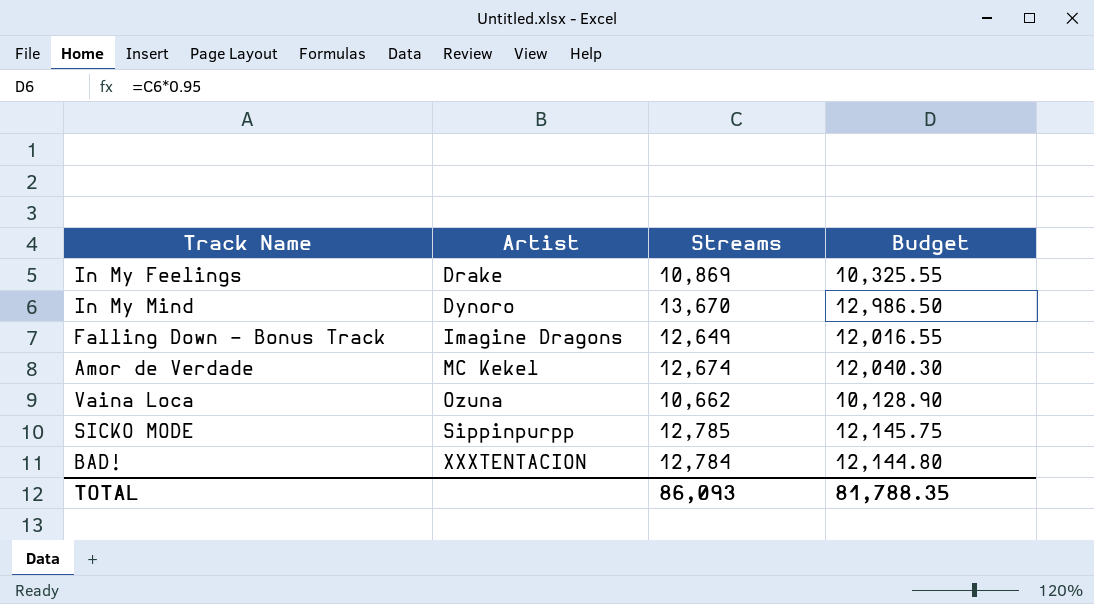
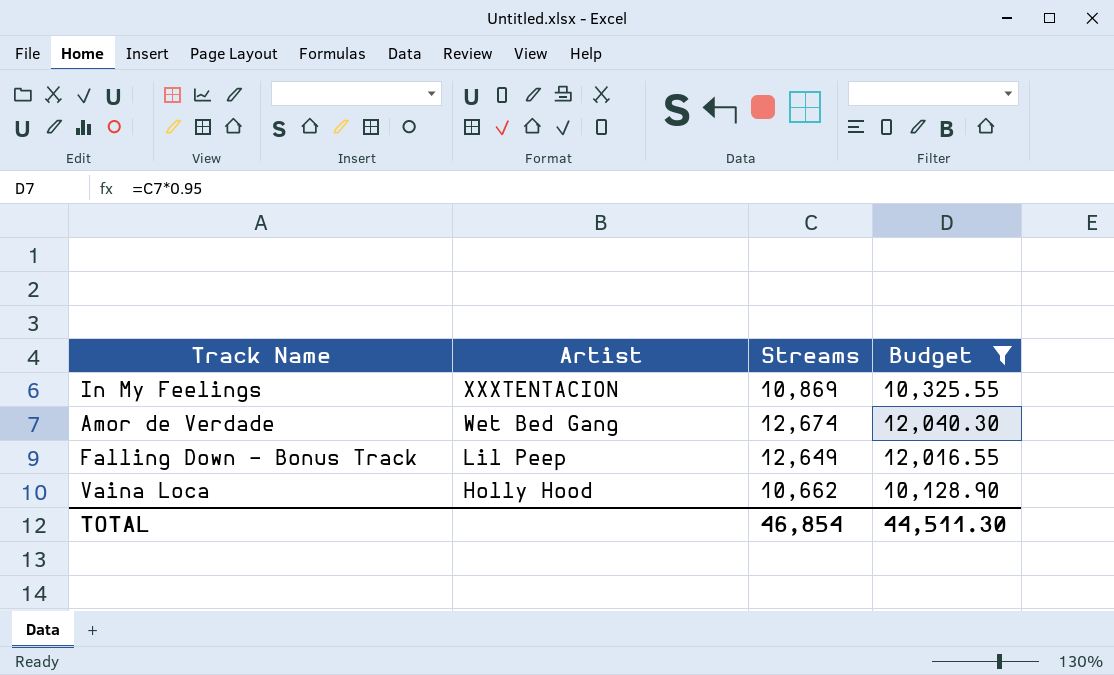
filter: none -> Budget <= 12,040.30
row order: Artist ascending -> Artist descending
In My Feelings | Artist: Drake -> XXXTENTACION
Amor de Verdade | Artist: MC Kekel -> Wet Bed Gang
Falling Down - Bonus Track | Artist: Imagine Dragons -> Lil Peep
Vaina Loca | Artist: Ozuna -> Holly Hood
TOTAL | Streams: 86,093 -> 46,854
TOTAL | Budget: 81,788.35 -> 44,511.30

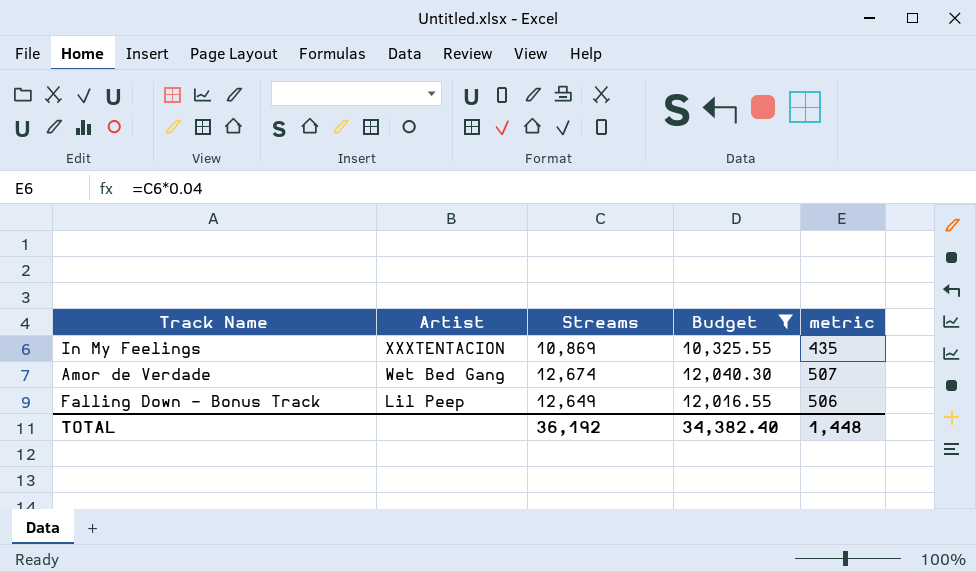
column metric | formula: none -> [Streams] * 0.04
row Vaina Loca: Holly Hood | 10,662 | 10,128.90 -> none
TOTAL | Streams: 46,854 -> 36,192
TOTAL | Budget: 44,511.30 -> 34,382.40

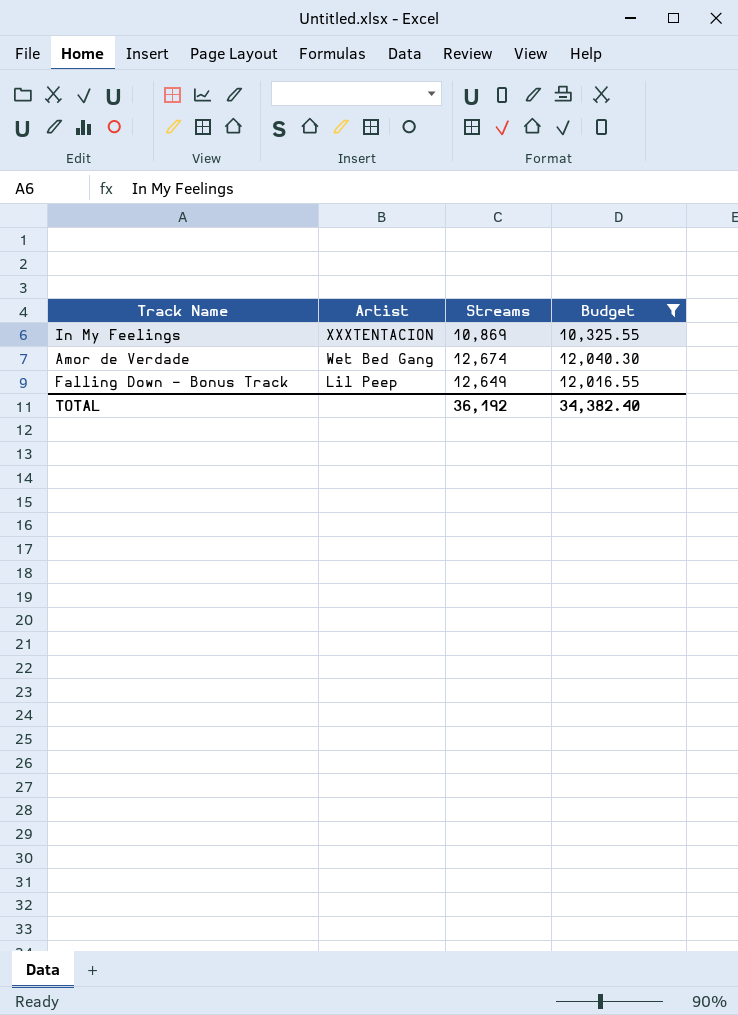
column metric | formula: [Streams] * 0.04 -> none

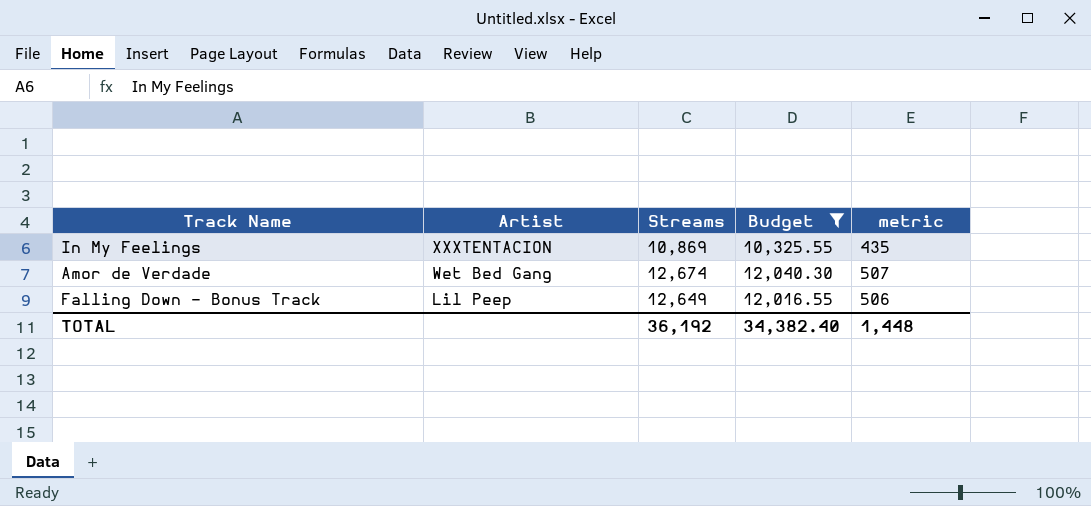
column metric | formula: none -> [Streams] * 0.04

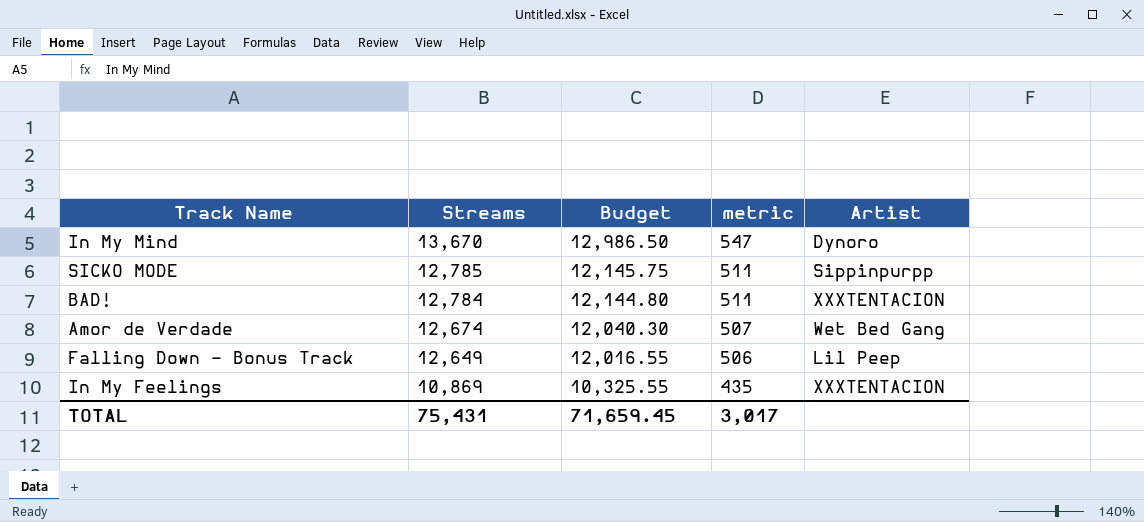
filter: Budget <= 12,040.30 -> none
row order: Artist descending -> Streams descending
column Artist | position: 2 -> 5
TOTAL | Streams: 36,192 -> 75,431
TOTAL | Budget: 34,382.40 -> 71,659.45
TOTAL | metric: 1,448 -> 3,017

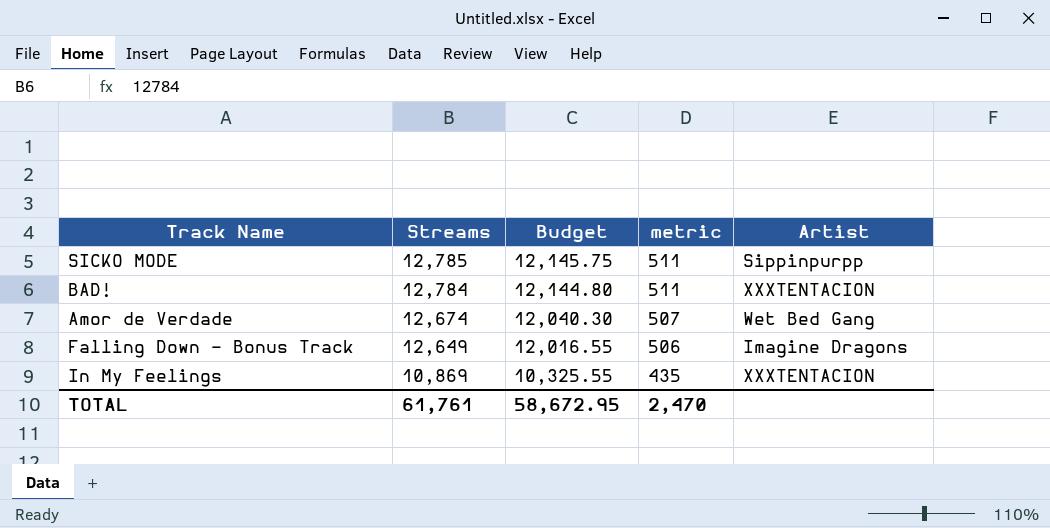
row In My Mind: 13,670 | 12,986.50 | 547 | Dynoro -> none
Falling Down - Bonus Track | Artist: Lil Peep -> Imagine Dragons
TOTAL | Streams: 75,431 -> 61,761
TOTAL | Budget: 71,659.45 -> 58,672.95
TOTAL | metric: 3,017 -> 2,470

